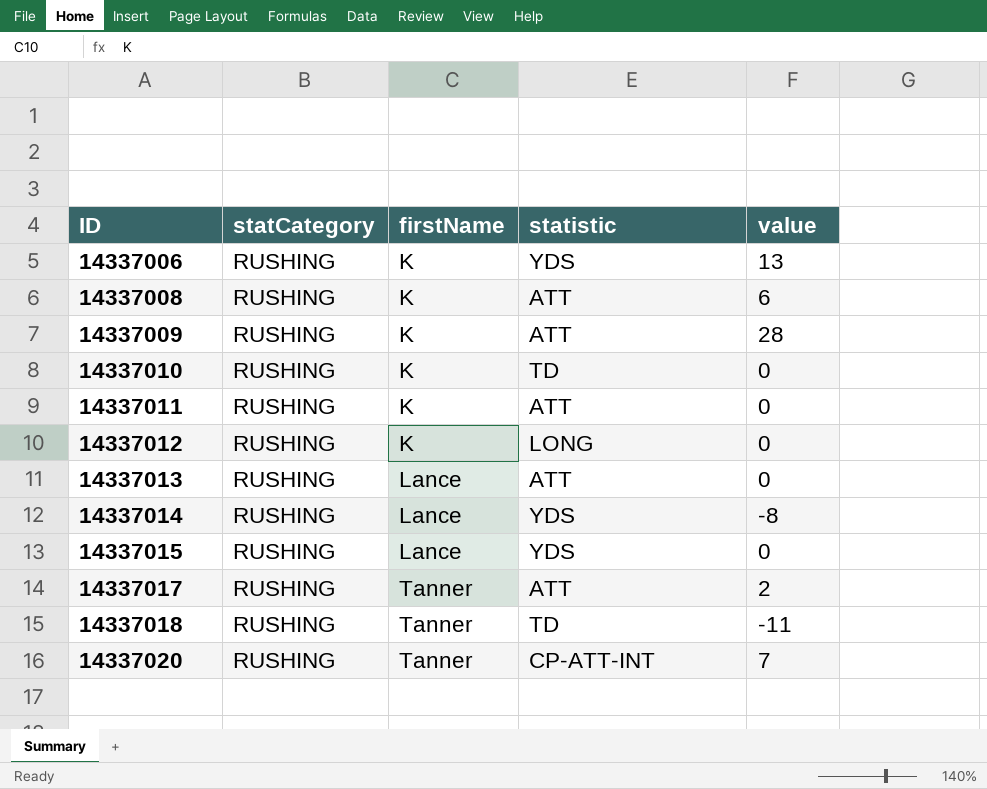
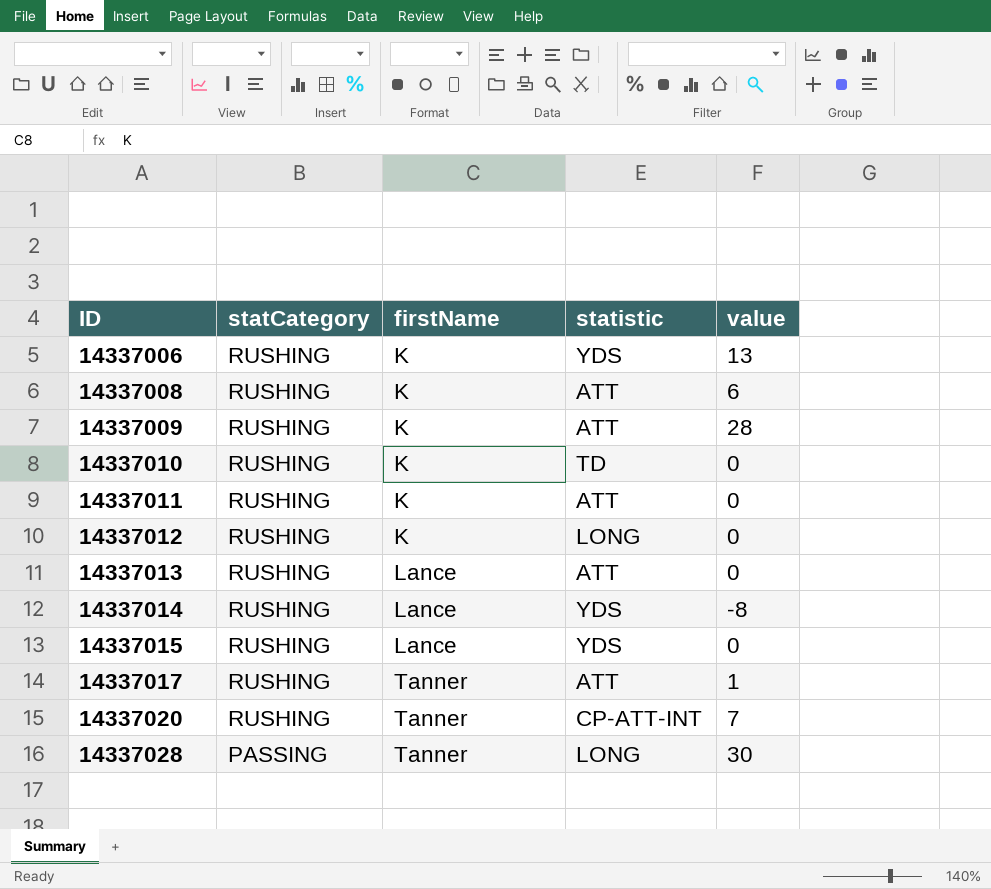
row 14337018: RUSHING | Tanner | TD | -11 -> none
14337017 | value: 2 -> 1
row 14337028: none -> PASSING | Tanner | LONG | 30

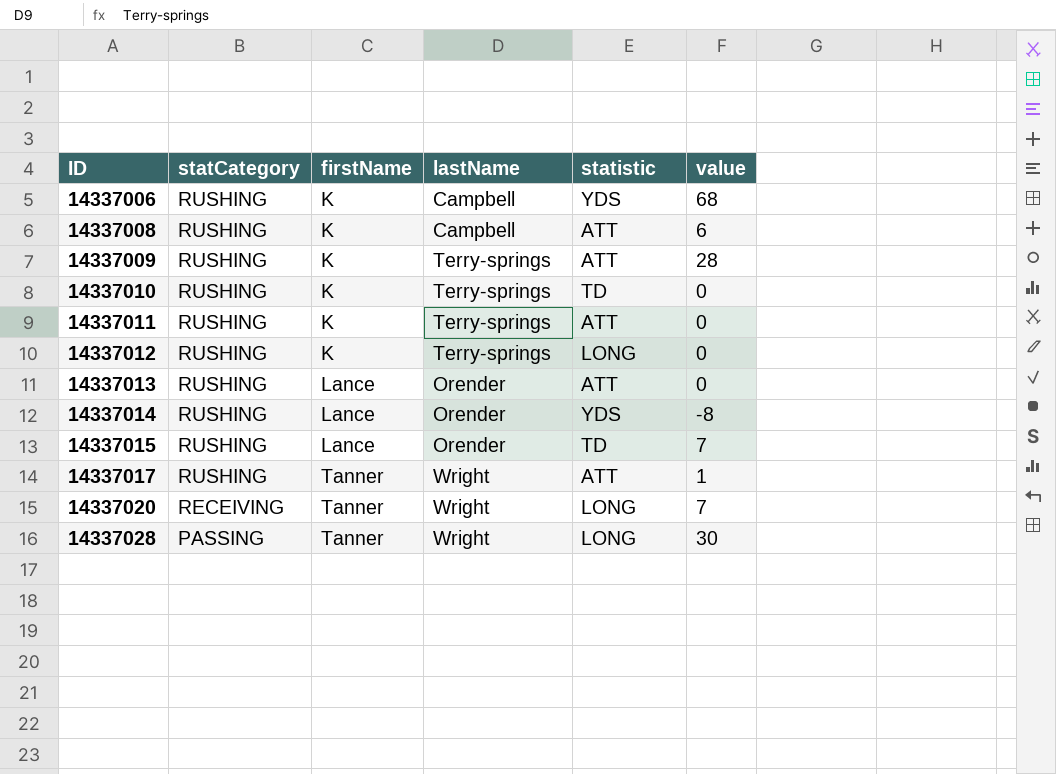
column lastName | position: none -> 4
14337006 | value: 13 -> 68
14337015 | statistic: YDS -> TD
14337015 | value: 0 -> 7
14337020 | statCategory: RUSHING -> RECEIVING
14337020 | statistic: CP-ATT-INT -> LONG

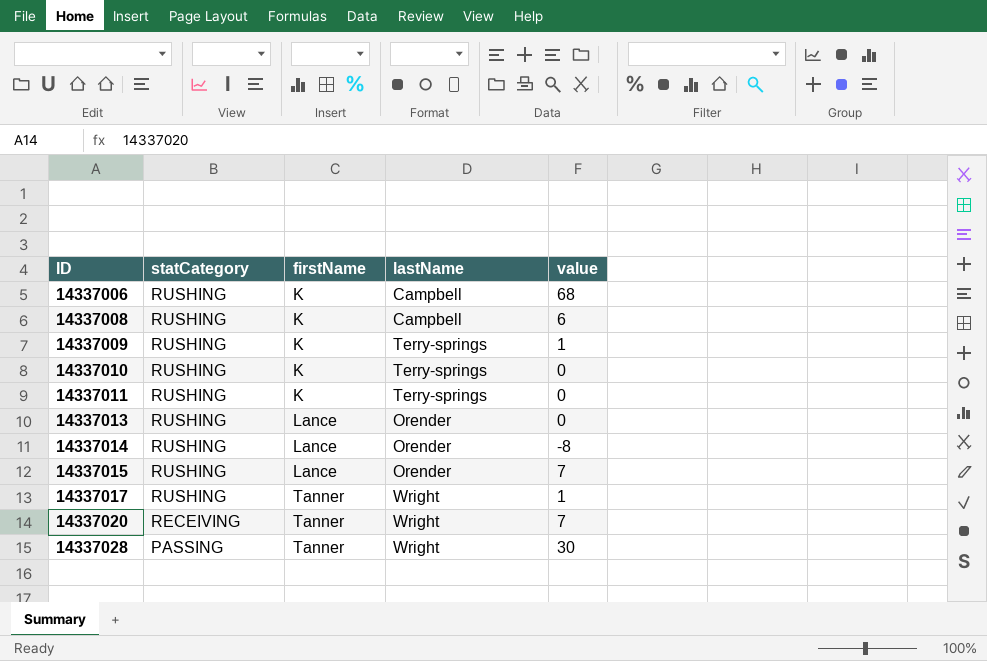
column statistic | position: 5 -> none
row 14337012: RUSHING | K | Terry-springs | LONG | 0 -> none
14337009 | value: 28 -> 1

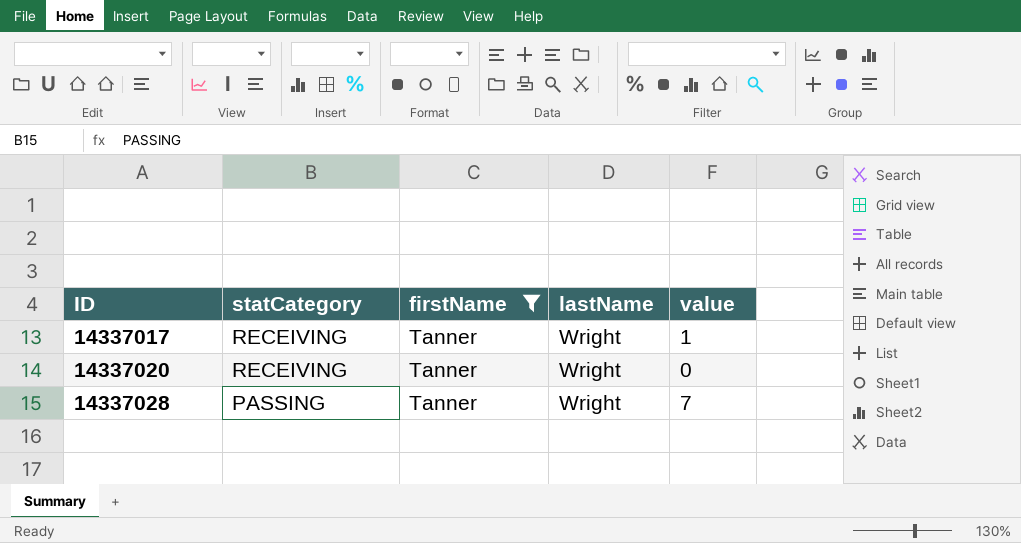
filter: none -> firstName = Tanner
14337017 | statCategory: RUSHING -> RECEIVING
14337020 | value: 7 -> 0
14337028 | value: 30 -> 7

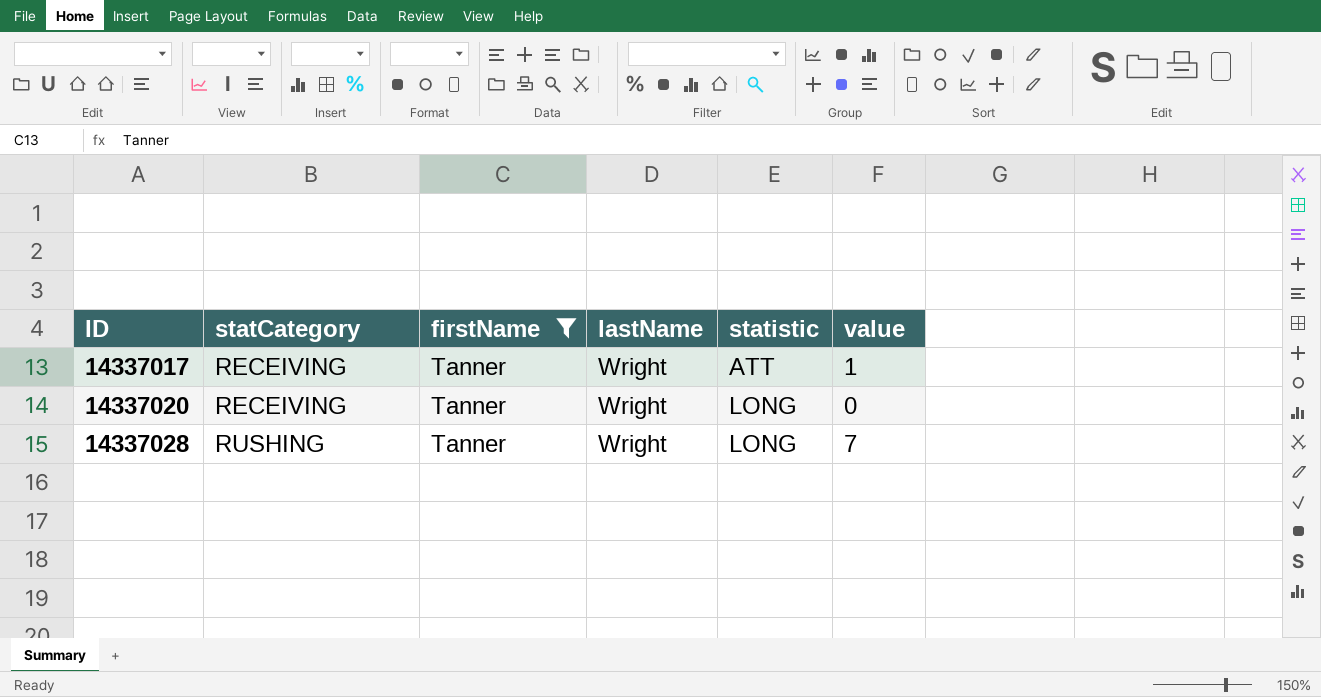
column statistic | position: none -> 5
14337028 | statCategory: PASSING -> RUSHING

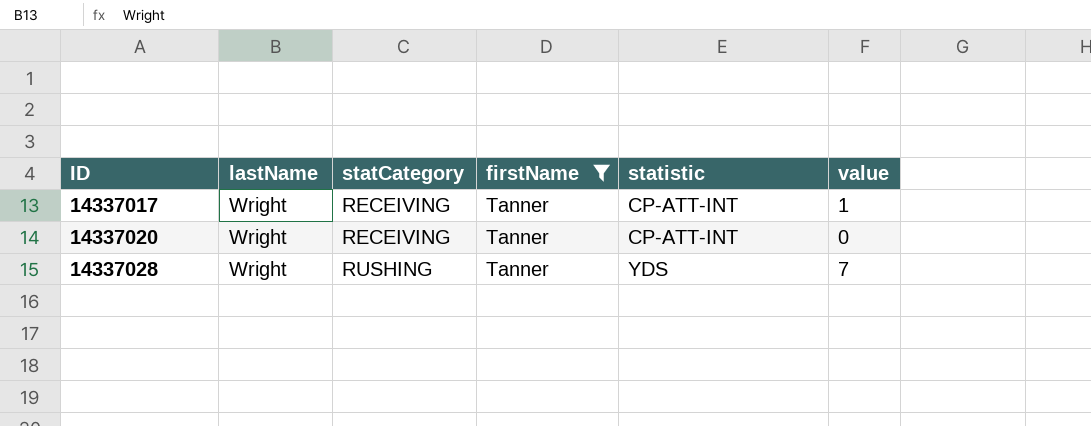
column lastName | position: 4 -> 2
14337017 | statistic: ATT -> CP-ATT-INT
14337020 | statistic: LONG -> CP-ATT-INT
14337028 | statistic: LONG -> YDS

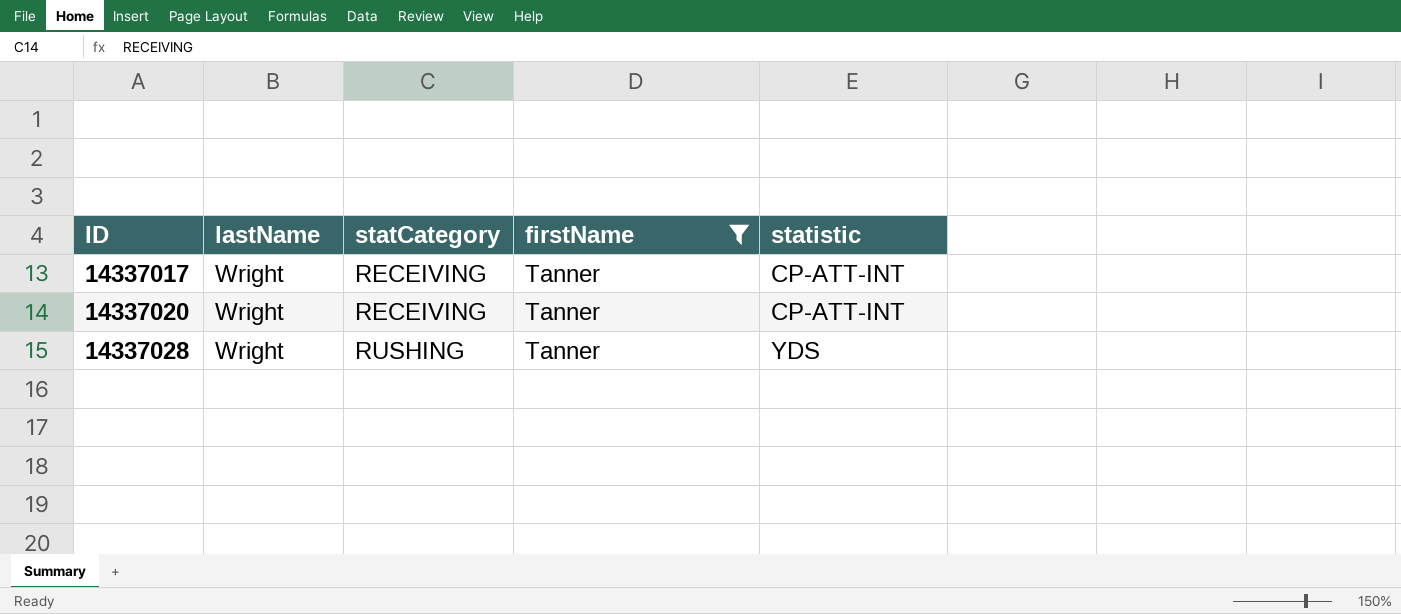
column value | position: 6 -> none

